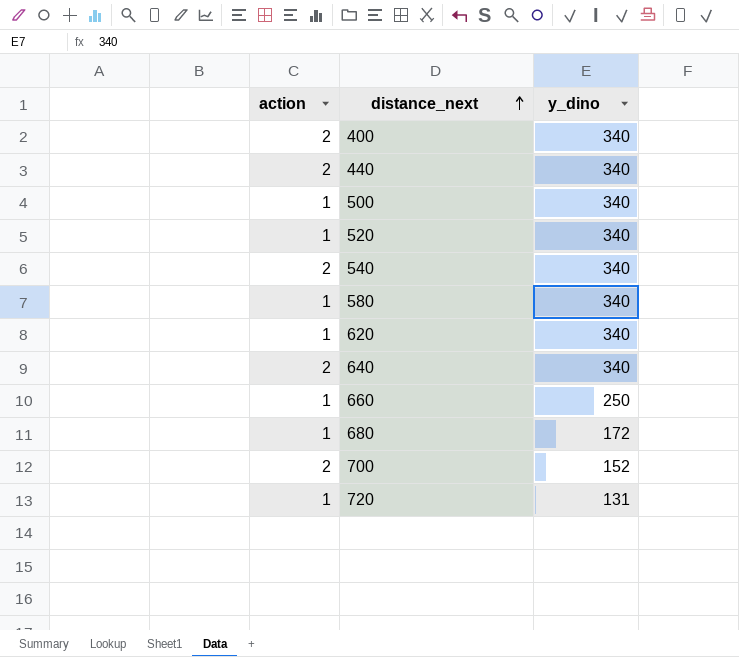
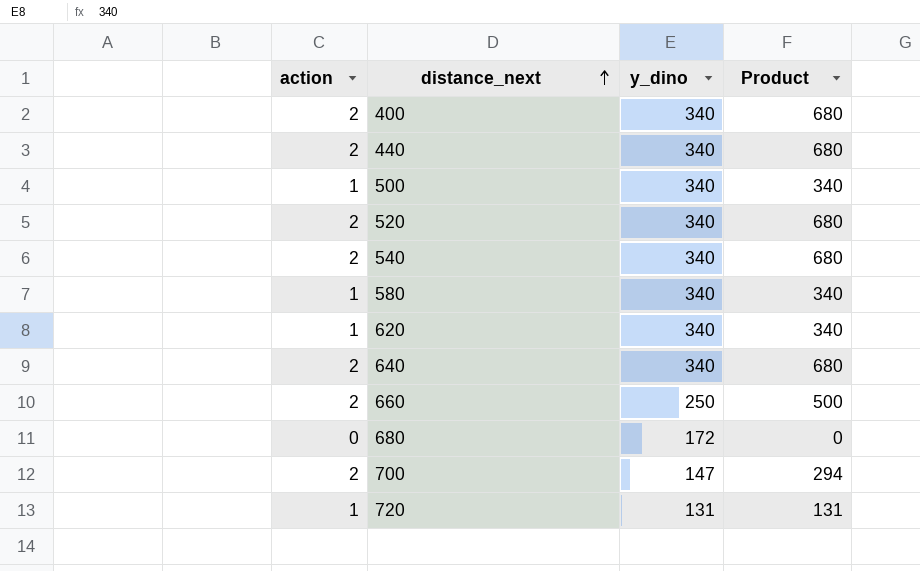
column Product | formula: none -> [action] * [y_dino]
520 | action: 1 -> 2
660 | action: 1 -> 2
680 | action: 1 -> 0
700 | y_dino: 152 -> 147

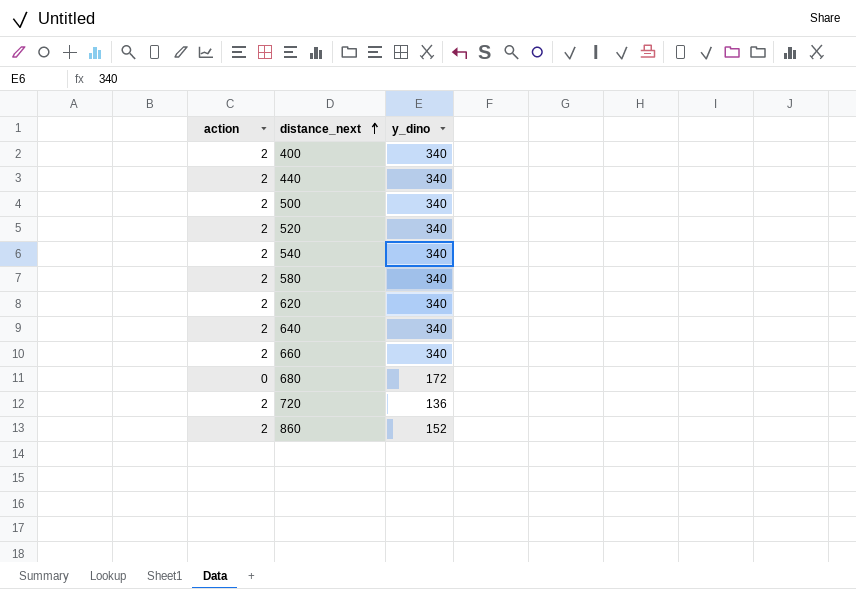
column Product | formula: [action] * [y_dino] -> none
row 700: 2 | 147 | 294 -> none
500 | action: 1 -> 2
580 | action: 1 -> 2
620 | action: 1 -> 2
660 | y_dino: 250 -> 340
720 | action: 1 -> 2
720 | y_dino: 131 -> 136
row 860: none -> 2 | 152

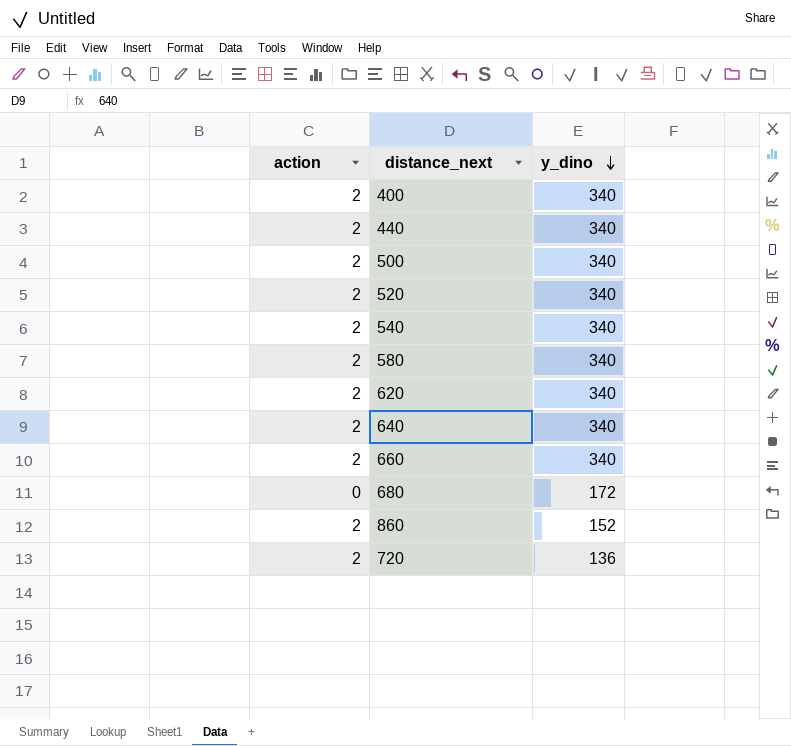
row order: distance_next ascending -> y_dino descending

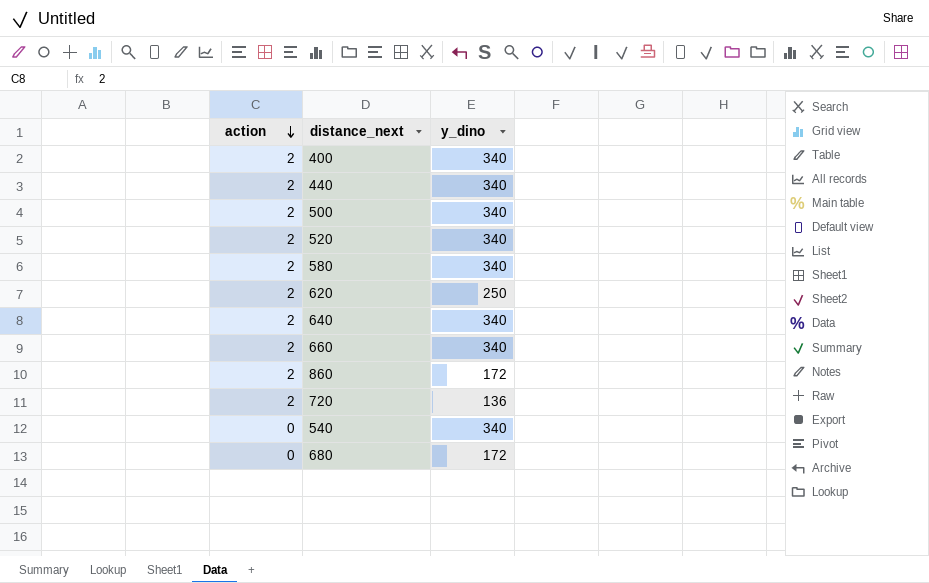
row order: y_dino descending -> action descending
620 | y_dino: 340 -> 250
860 | y_dino: 152 -> 172
540 | action: 2 -> 0

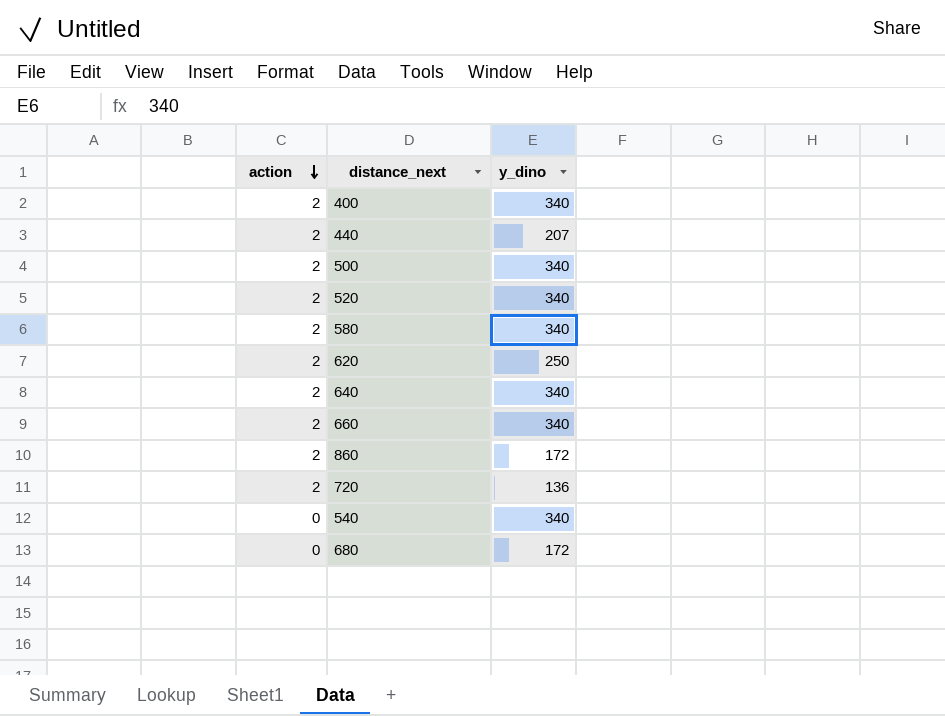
440 | y_dino: 340 -> 207

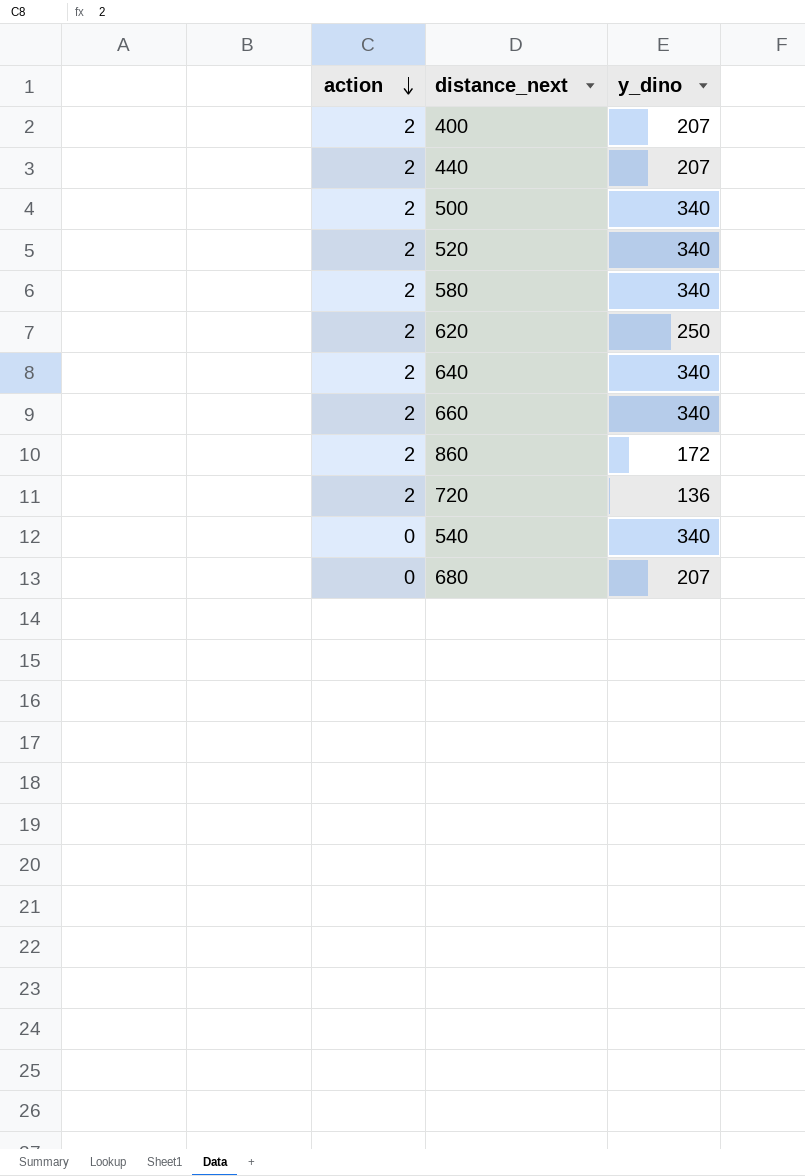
400 | y_dino: 340 -> 207
680 | y_dino: 172 -> 207

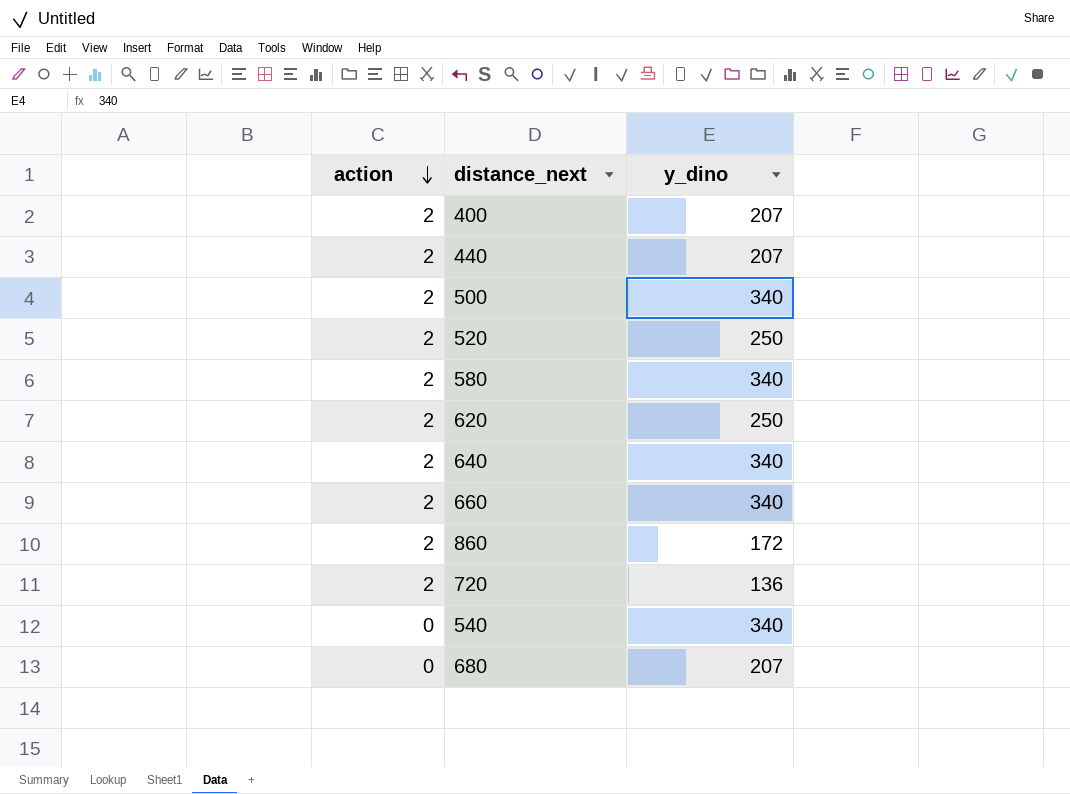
520 | y_dino: 340 -> 250

